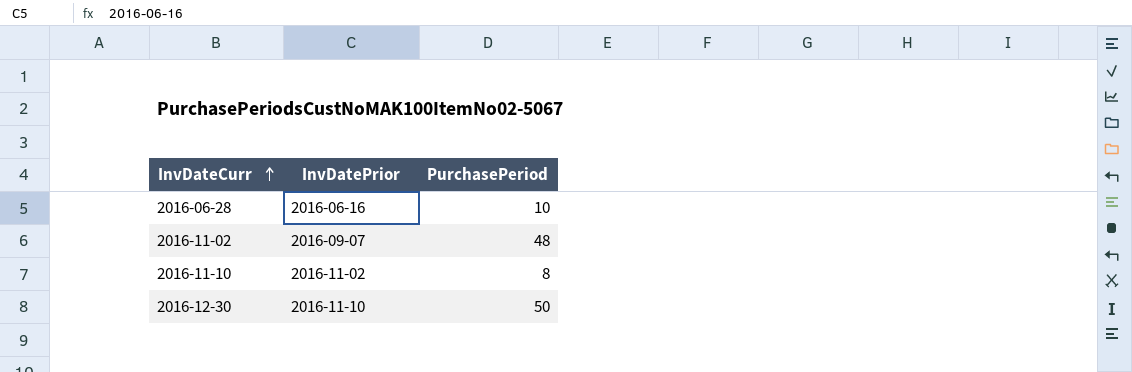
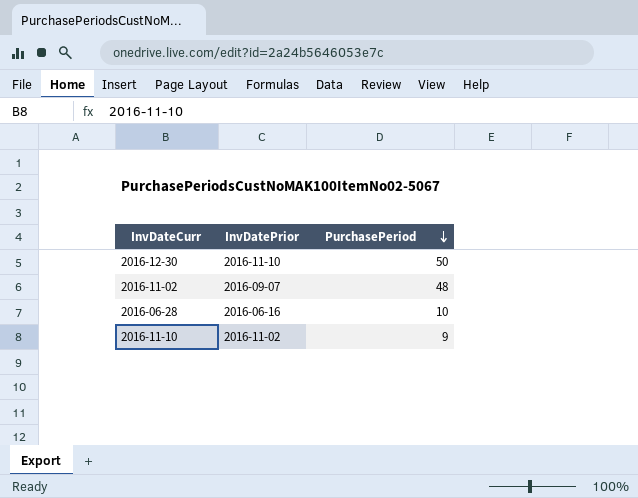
row order: InvDateCurr ascending -> PurchasePeriod descending
2016-11-10 | PurchasePeriod: 8 -> 9

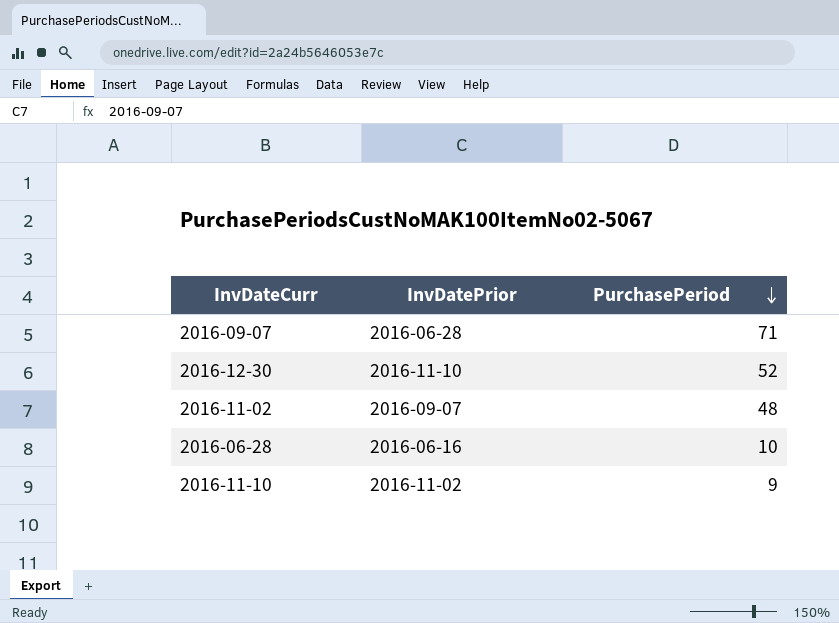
row 2016-09-07: none -> 2016-06-28 | 71
2016-12-30 | PurchasePeriod: 50 -> 52

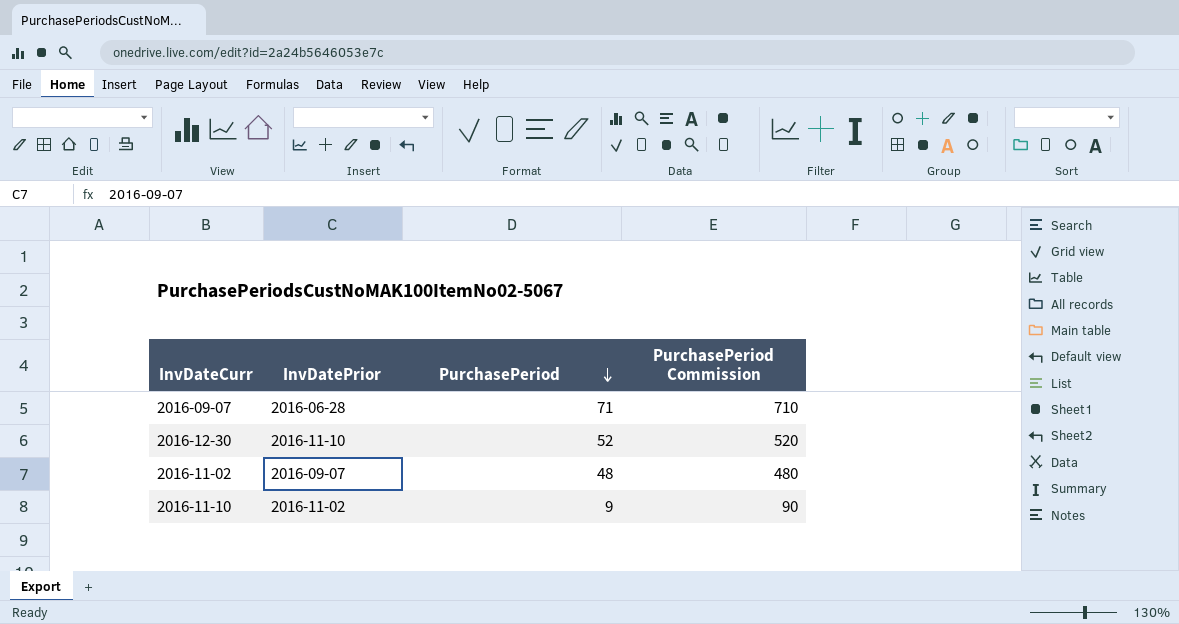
column PurchasePeriod Commission | formula: none -> [PurchasePeriod] * 10
row 2016-06-28: 2016-06-16 | 10 -> none

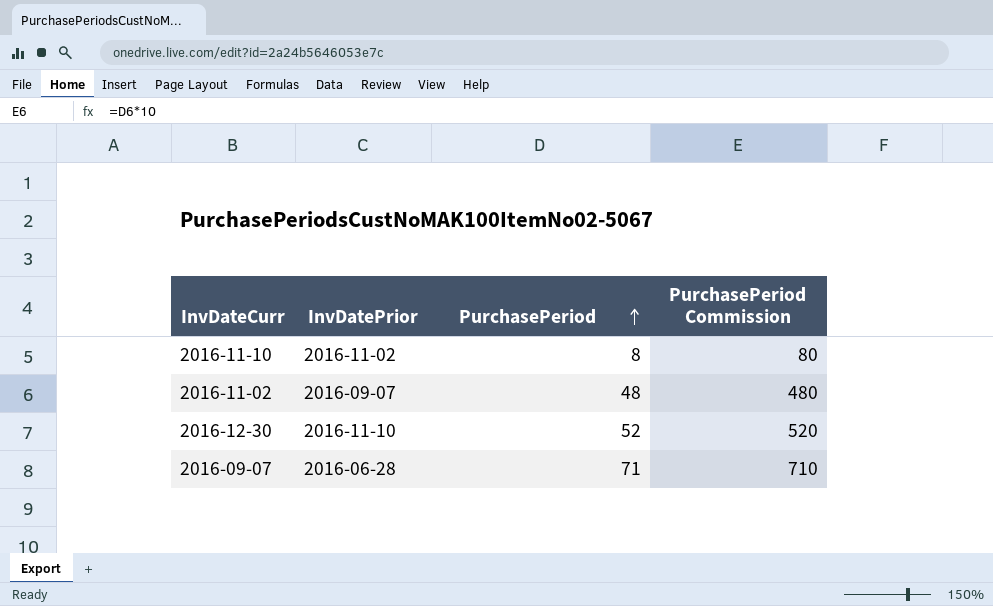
row order: PurchasePeriod descending -> PurchasePeriod ascending
2016-11-10 | PurchasePeriod: 9 -> 8
2016-11-10 | PurchasePeriod Commission: 90 -> 80

